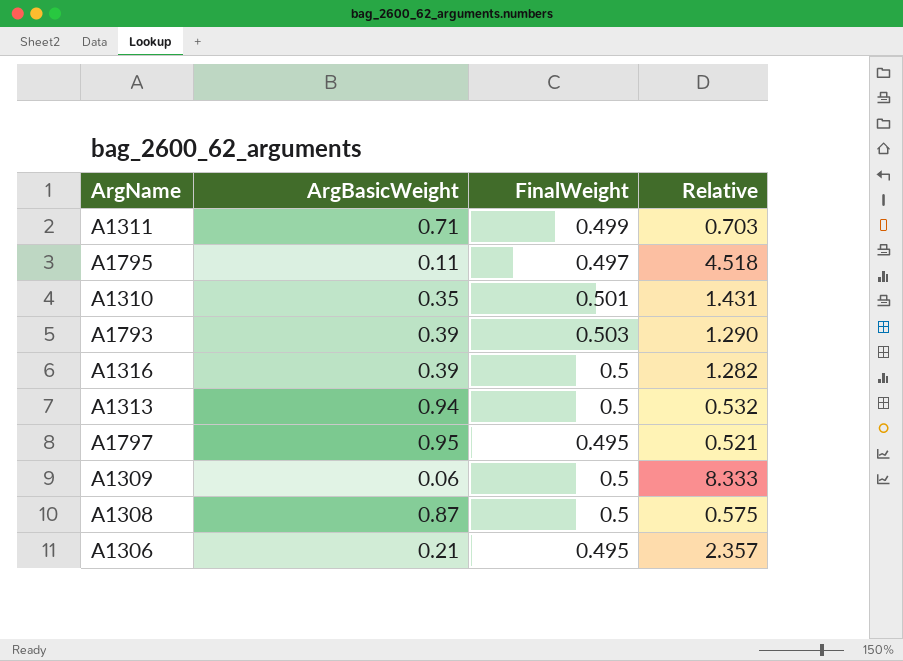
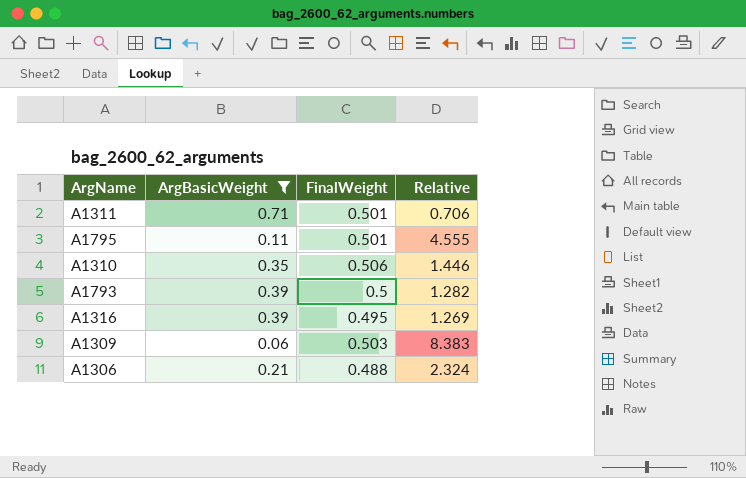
filter: none -> ArgBasicWeight <= 0.71
A1311 | FinalWeight: 0.499 -> 0.501
A1311 | Relative: 0.703 -> 0.706
A1795 | FinalWeight: 0.497 -> 0.501
A1795 | Relative: 4.518 -> 4.555
A1310 | FinalWeight: 0.501 -> 0.506
A1310 | Relative: 1.431 -> 1.446
A1793 | FinalWeight: 0.503 -> 0.5
A1793 | Relative: 1.290 -> 1.282
A1316 | FinalWeight: 0.5 -> 0.495
A1316 | Relative: 1.282 -> 1.269
A1309 | FinalWeight: 0.5 -> 0.503
A1309 | Relative: 8.333 -> 8.383
A1306 | FinalWeight: 0.495 -> 0.488
A1306 | Relative: 2.357 -> 2.324

